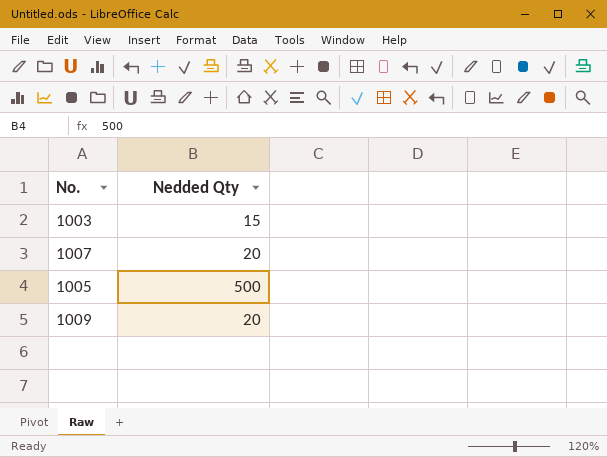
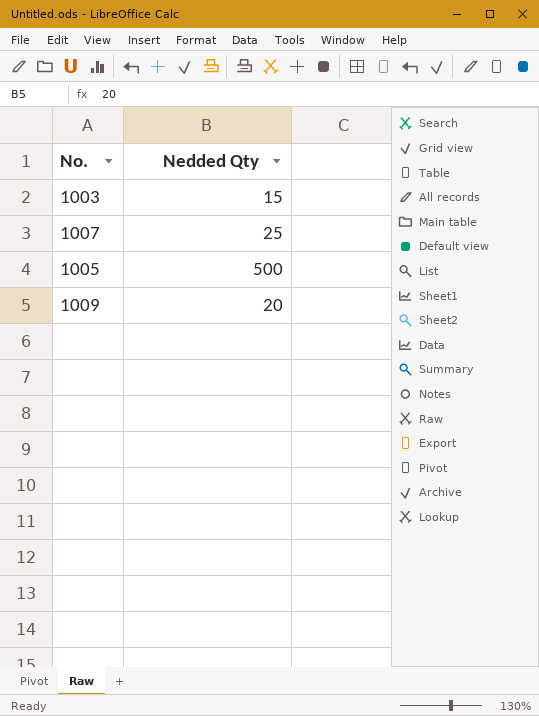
1007 | Nedded Qty: 20 -> 25

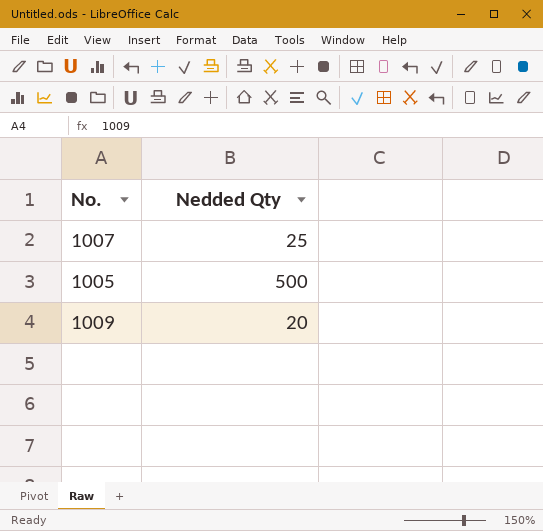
row 1003: 15 -> none

